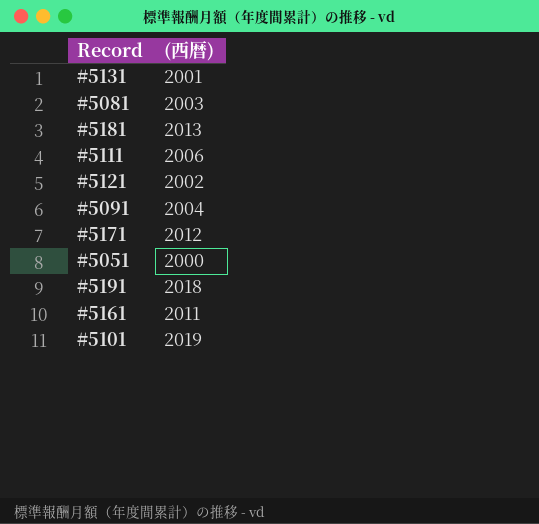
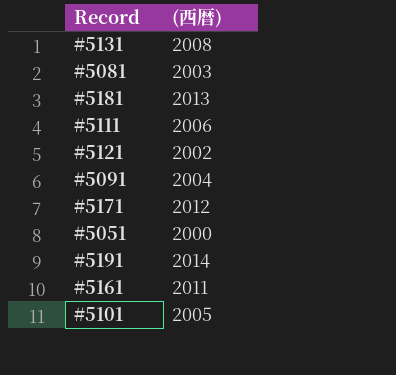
#5131 | (西暦): 2001 -> 2008
#5191 | (西暦): 2018 -> 2014
#5101 | (西暦): 2019 -> 2005

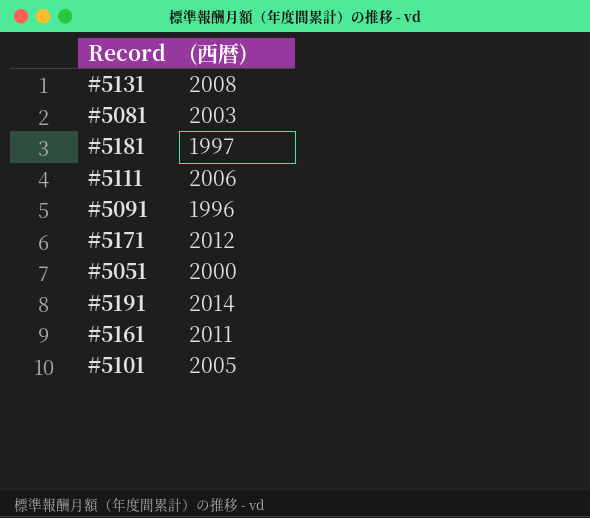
row #5121: 2002 -> none
#5181 | (西暦): 2013 -> 1997
#5091 | (西暦): 2004 -> 1996

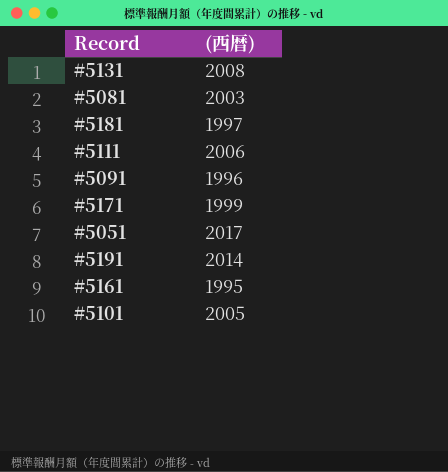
#5171 | (西暦): 2012 -> 1999
#5051 | (西暦): 2000 -> 2017
#5161 | (西暦): 2011 -> 1995

